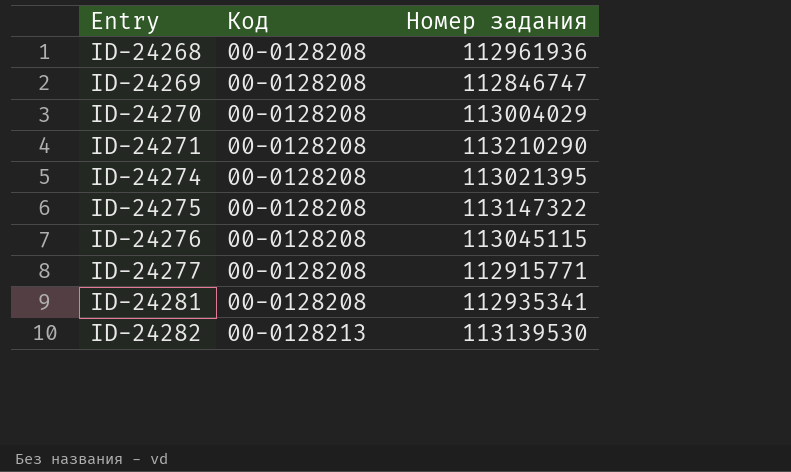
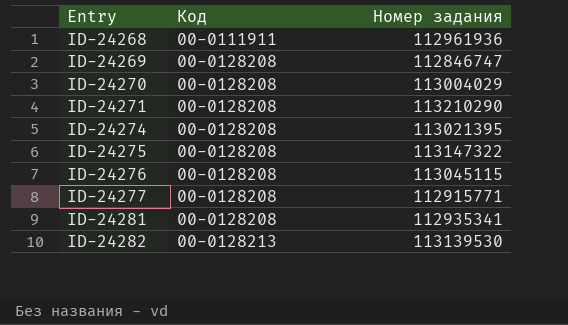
ID-24268 | Код: 00-0128208 -> 00-0111911

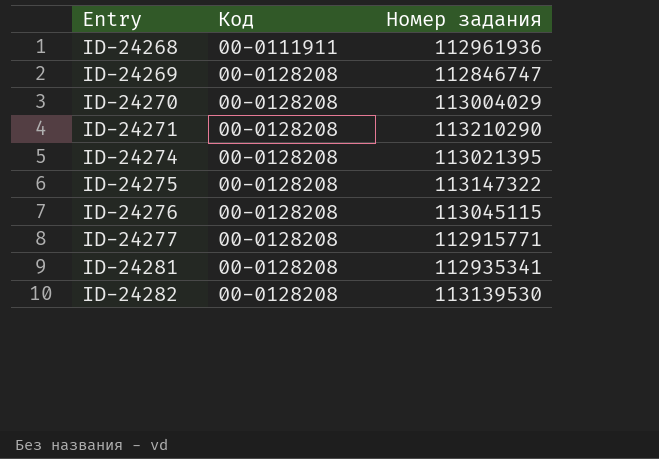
ID-24282 | Код: 00-0128213 -> 00-0128208

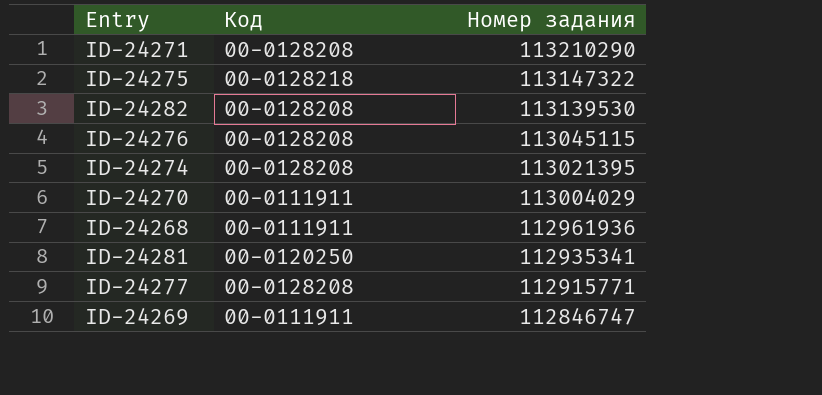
row order: Entry ascending -> Номер задания descending
ID-24275 | Код: 00-0128208 -> 00-0128218
ID-24270 | Код: 00-0128208 -> 00-0111911
ID-24281 | Код: 00-0128208 -> 00-0120250
ID-24269 | Код: 00-0128208 -> 00-0111911

